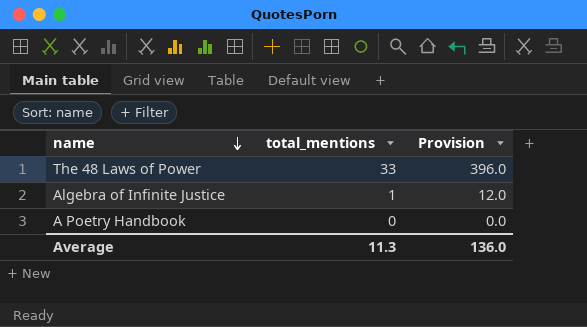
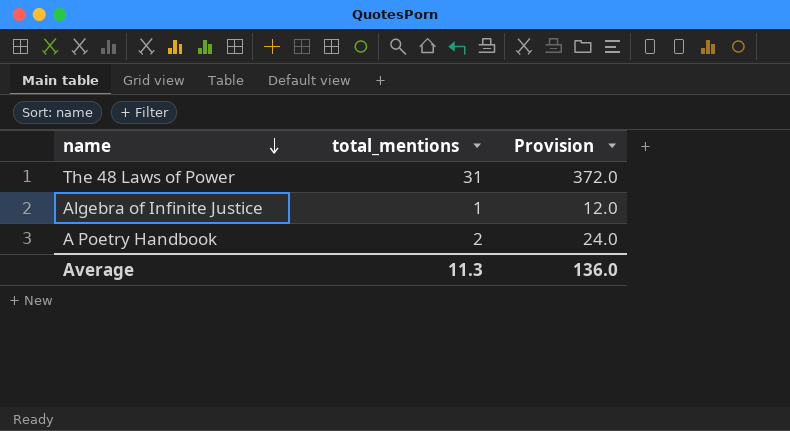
The 48 Laws of Power | total_mentions: 33 -> 31
The 48 Laws of Power | Provision: 396.0 -> 372.0
A Poetry Handbook | total_mentions: 0 -> 2
A Poetry Handbook | Provision: 0.0 -> 24.0

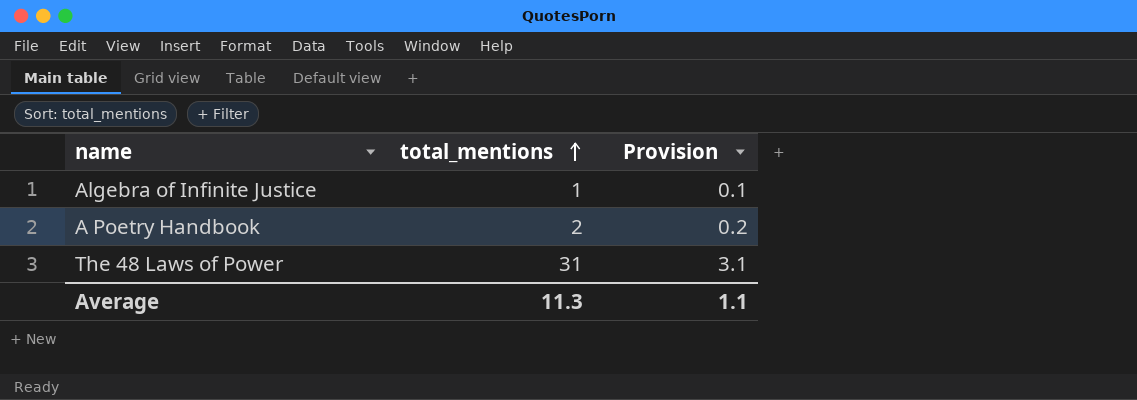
row order: name descending -> total_mentions ascending
column Provision | formula: [total_mentions] * 12 -> [total_mentions] * 0.1
Average | Provision: 136.0 -> 1.1

